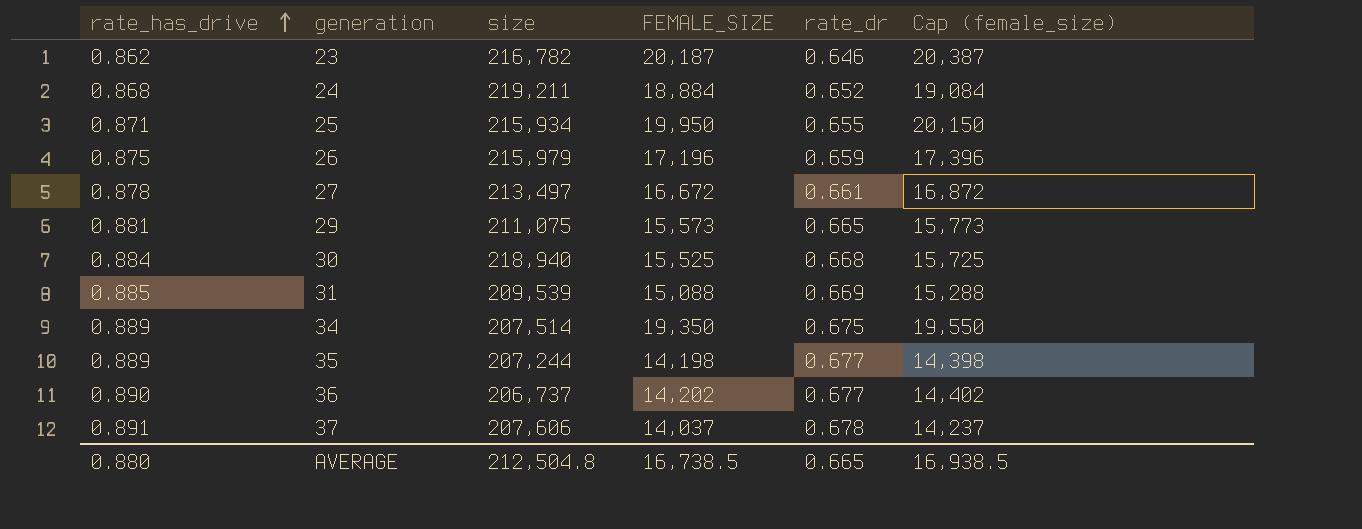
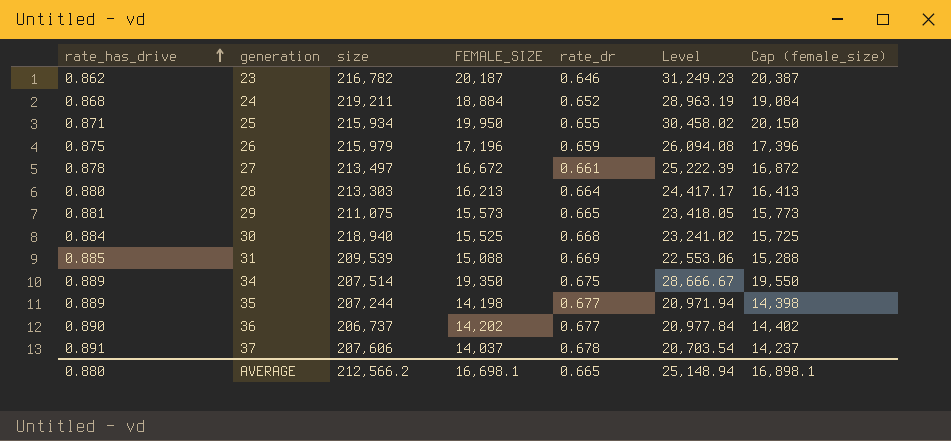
column Level | formula: none -> [FEMALE_SIZE] / [rate_dr]
row 28: none -> 0.880 | 213,303 | 16,213 | 0.664 | 24,417.17 | 16,413
AVERAGE | size: 212,504.8 -> 212,566.2
AVERAGE | FEMALE_SIZE: 16,738.5 -> 16,698.1
AVERAGE | Cap (female_size): 16,938.5 -> 16,898.1

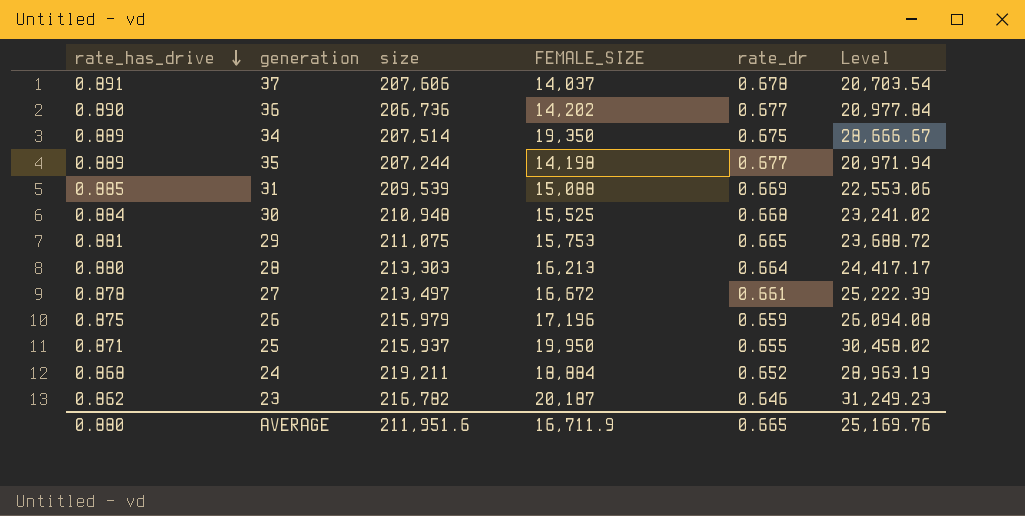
row order: rate_has_drive ascending -> rate_has_drive descending
column Cap (female_size) | formula: [FEMALE_SIZE] + 200 -> none
36 | size: 206,737 -> 206,736
30 | size: 218,940 -> 210,948
29 | FEMALE_SIZE: 15,573 -> 15,753
29 | Level: 23,418.05 -> 23,688.72
25 | size: 215,934 -> 215,937
AVERAGE | size: 212,566.2 -> 211,951.6
AVERAGE | FEMALE_SIZE: 16,698.1 -> 16,711.9
AVERAGE | Level: 25,148.94 -> 25,169.76

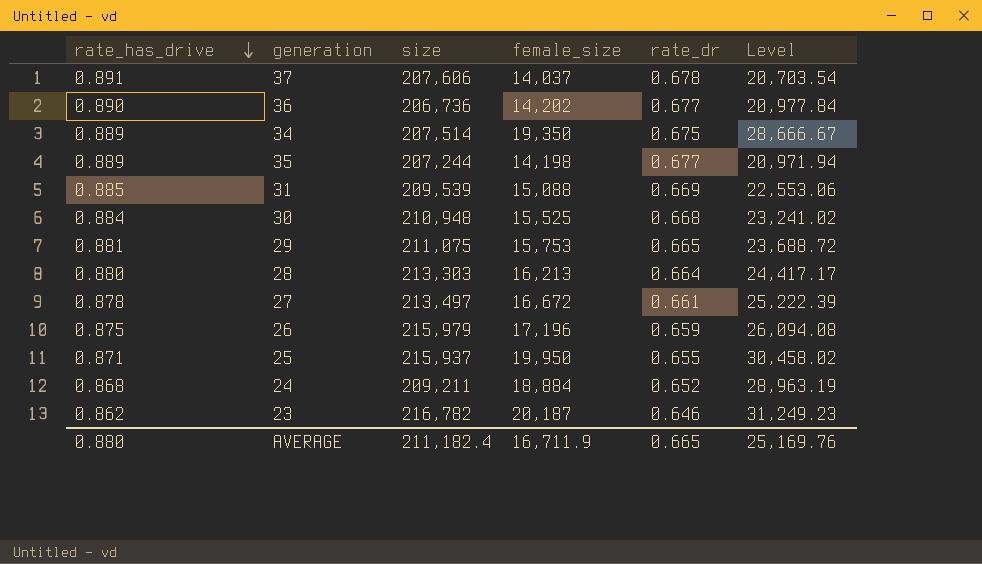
column name: FEMALE_SIZE -> female_size
24 | size: 219,211 -> 209,211
AVERAGE | size: 211,951.6 -> 211,182.4

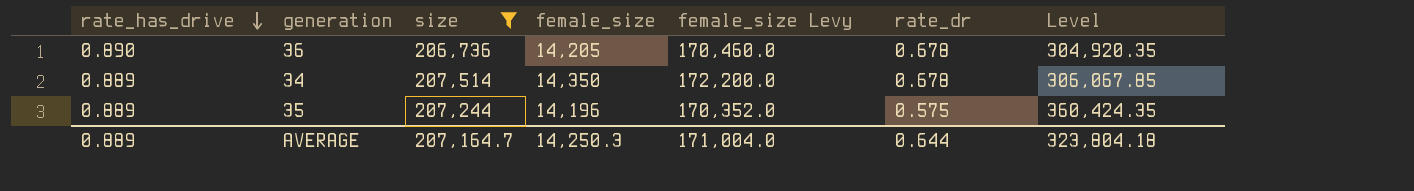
filter: none -> size <= 207,514
column female_size Levy | formula: none -> [female_size] * 12
column Level | formula: [female_size] / [rate_dr] -> [size] / [rate_dr]
36 | female_size: 14,202 -> 14,205
36 | rate_dr: 0.677 -> 0.678
34 | female_size: 19,350 -> 14,350
34 | rate_dr: 0.675 -> 0.678
35 | female_size: 14,198 -> 14,196
35 | rate_dr: 0.677 -> 0.575
AVERAGE | rate_has_drive: 0.880 -> 0.889
AVERAGE | size: 211,182.4 -> 207,164.7
AVERAGE | female_size: 16,711.9 -> 14,250.3
AVERAGE | rate_dr: 0.665 -> 0.644
AVERAGE | Level: 25,169.76 -> 323,804.18

